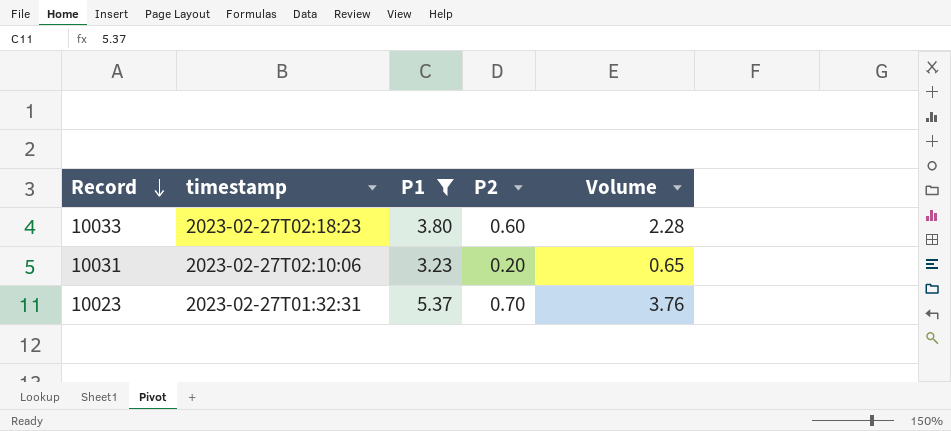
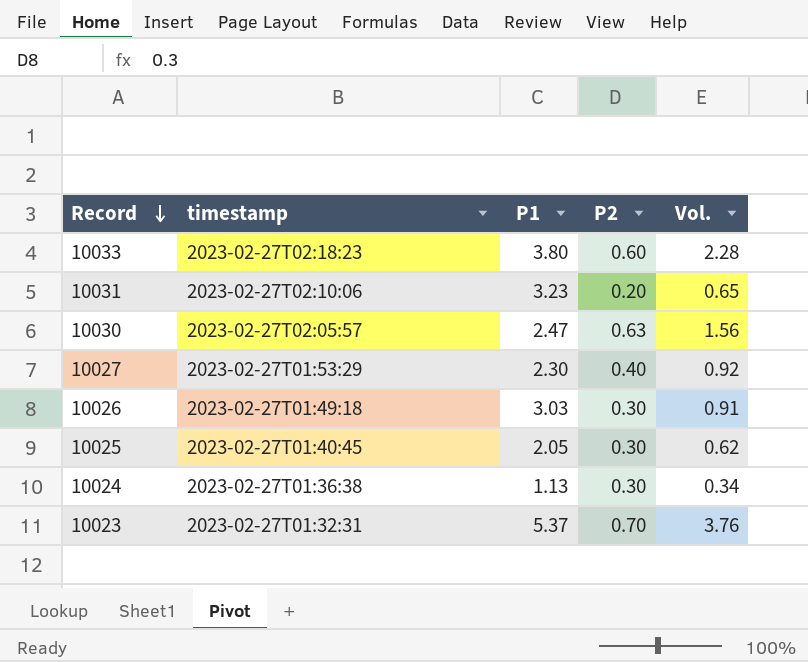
filter: P1 >= 3.23 -> none
column name: Volume -> Vol.

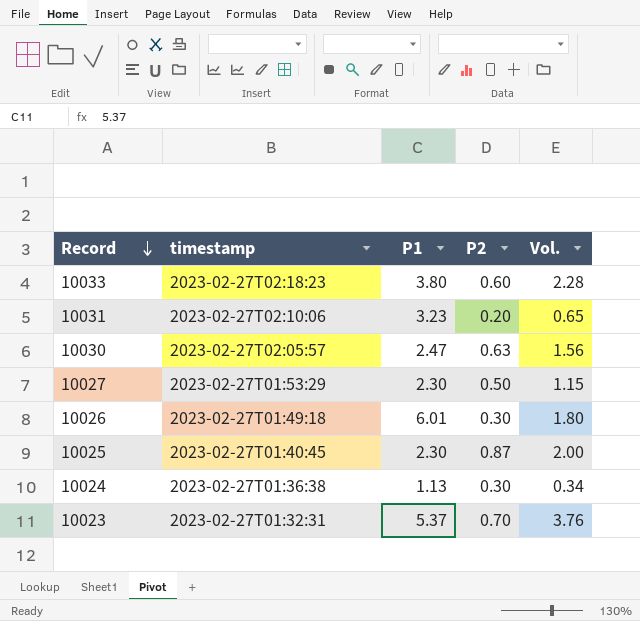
10027 | P2: 0.40 -> 0.50
10027 | Vol.: 0.92 -> 1.15
10026 | P1: 3.03 -> 6.01
10026 | Vol.: 0.91 -> 1.80
10025 | P1: 2.05 -> 2.30
10025 | P2: 0.30 -> 0.87
10025 | Vol.: 0.62 -> 2.00

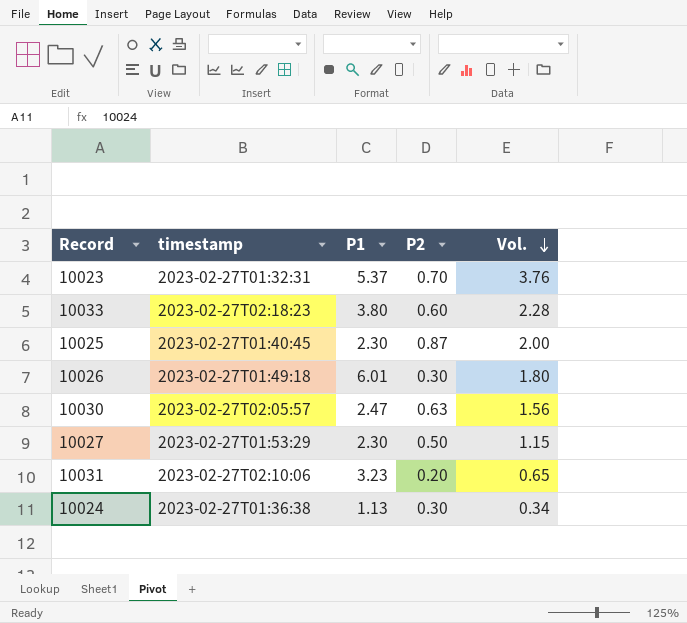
row order: Record descending -> Vol. descending

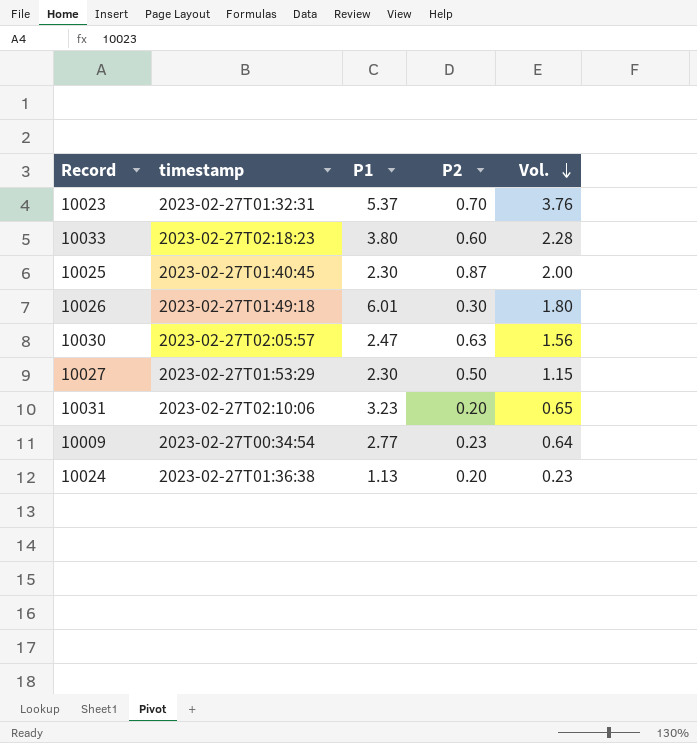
row 10009: none -> 2023-02-27T00:34:54 | 2.77 | 0.23 | 0.64
10024 | P2: 0.30 -> 0.20
10024 | Vol.: 0.34 -> 0.23

